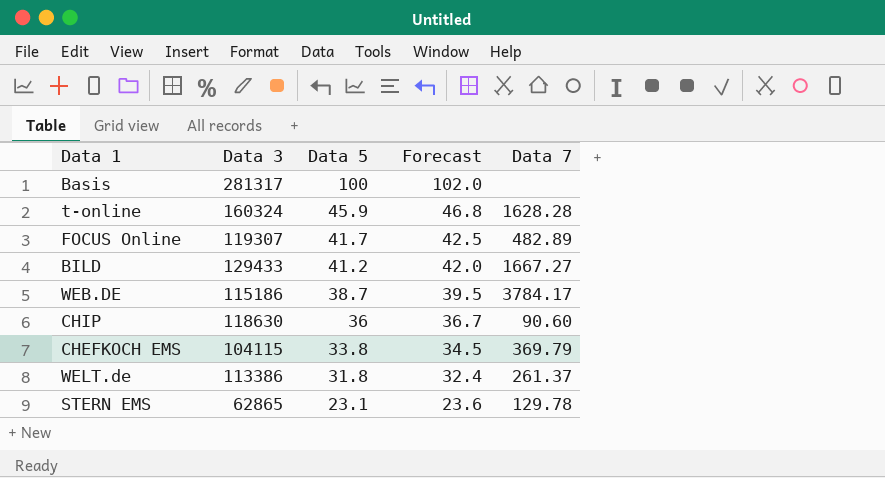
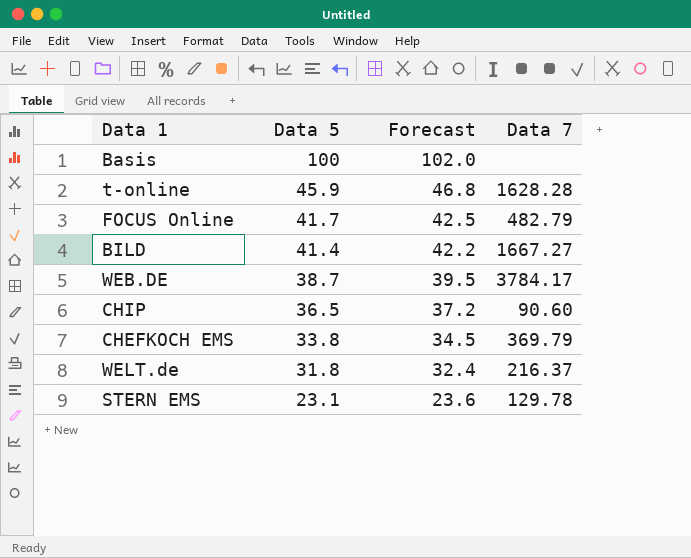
column Data 3 | position: 2 -> none
FOCUS Online | Data 7: 482.89 -> 482.79
BILD | Data 5: 41.2 -> 41.4
BILD | Forecast: 42.0 -> 42.2
CHIP | Data 5: 36 -> 36.5
CHIP | Forecast: 36.7 -> 37.2
WELT.de | Data 7: 261.37 -> 216.37

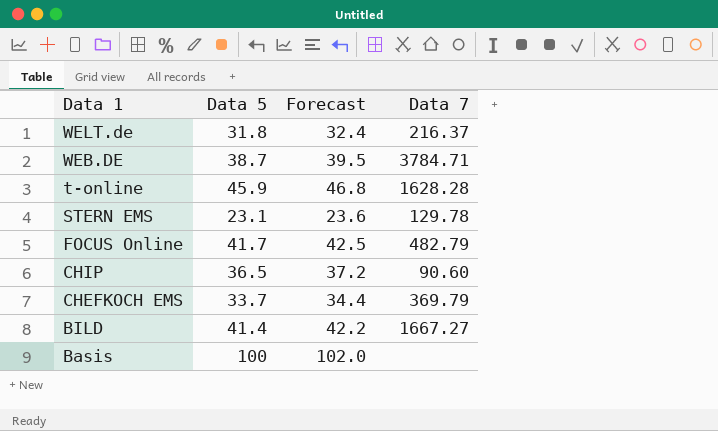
row order: Data 5 descending -> Data 1 descending
WEB.DE | Data 7: 3784.17 -> 3784.71
CHEFKOCH EMS | Data 5: 33.8 -> 33.7
CHEFKOCH EMS | Forecast: 34.5 -> 34.4

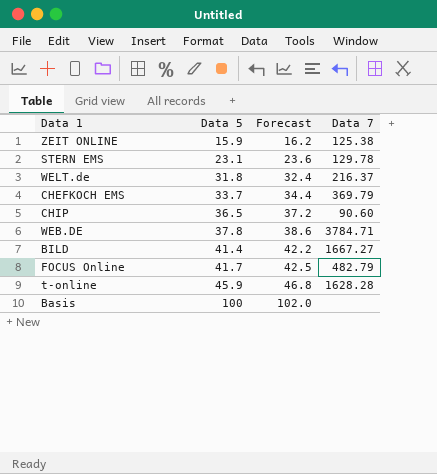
row order: Data 1 descending -> Data 5 ascending
row ZEIT ONLINE: none -> 15.9 | 16.2 | 125.38
WEB.DE | Data 5: 38.7 -> 37.8
WEB.DE | Forecast: 39.5 -> 38.6

